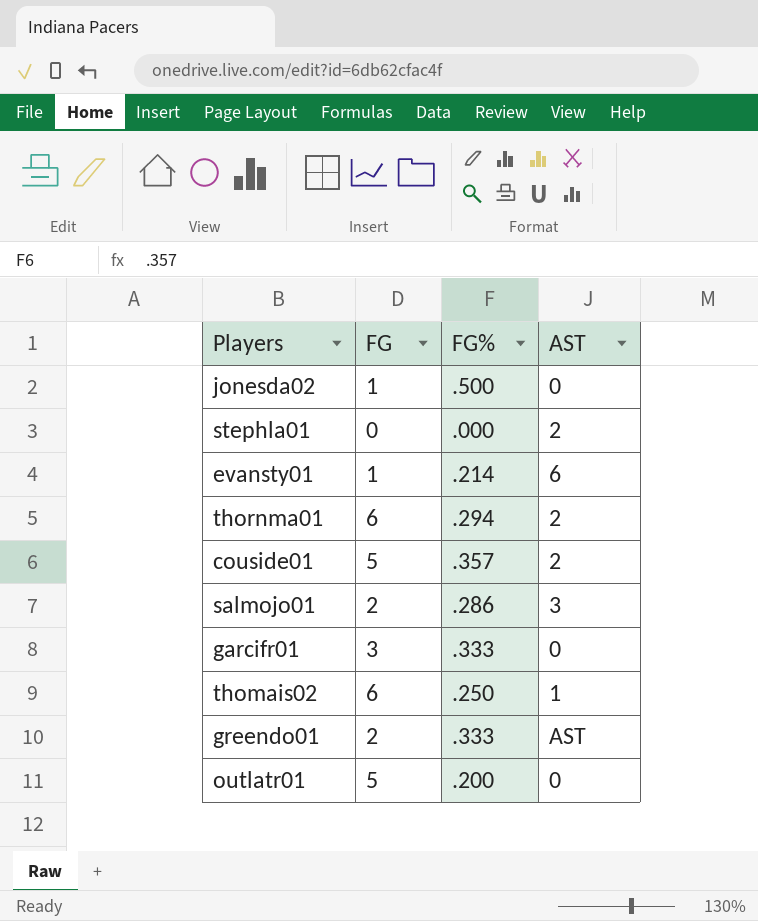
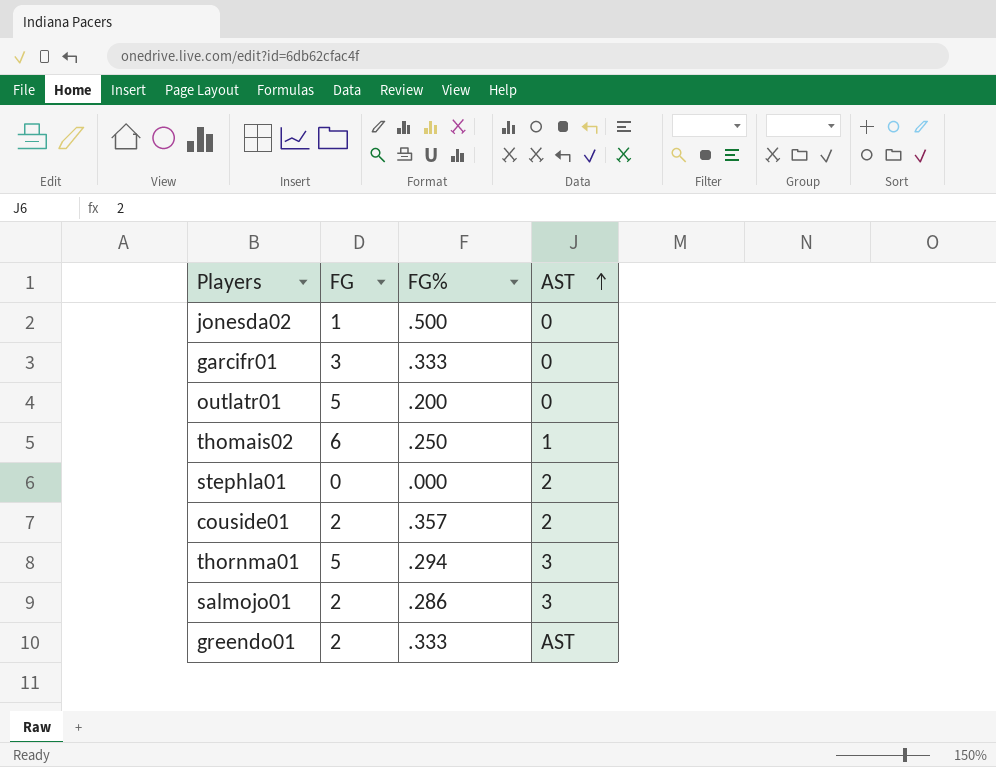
row order: none -> AST ascending
row evansty01: 1 | .214 | 6 -> none
couside01 | FG: 5 -> 2
thornma01 | FG: 6 -> 5
thornma01 | AST: 2 -> 3

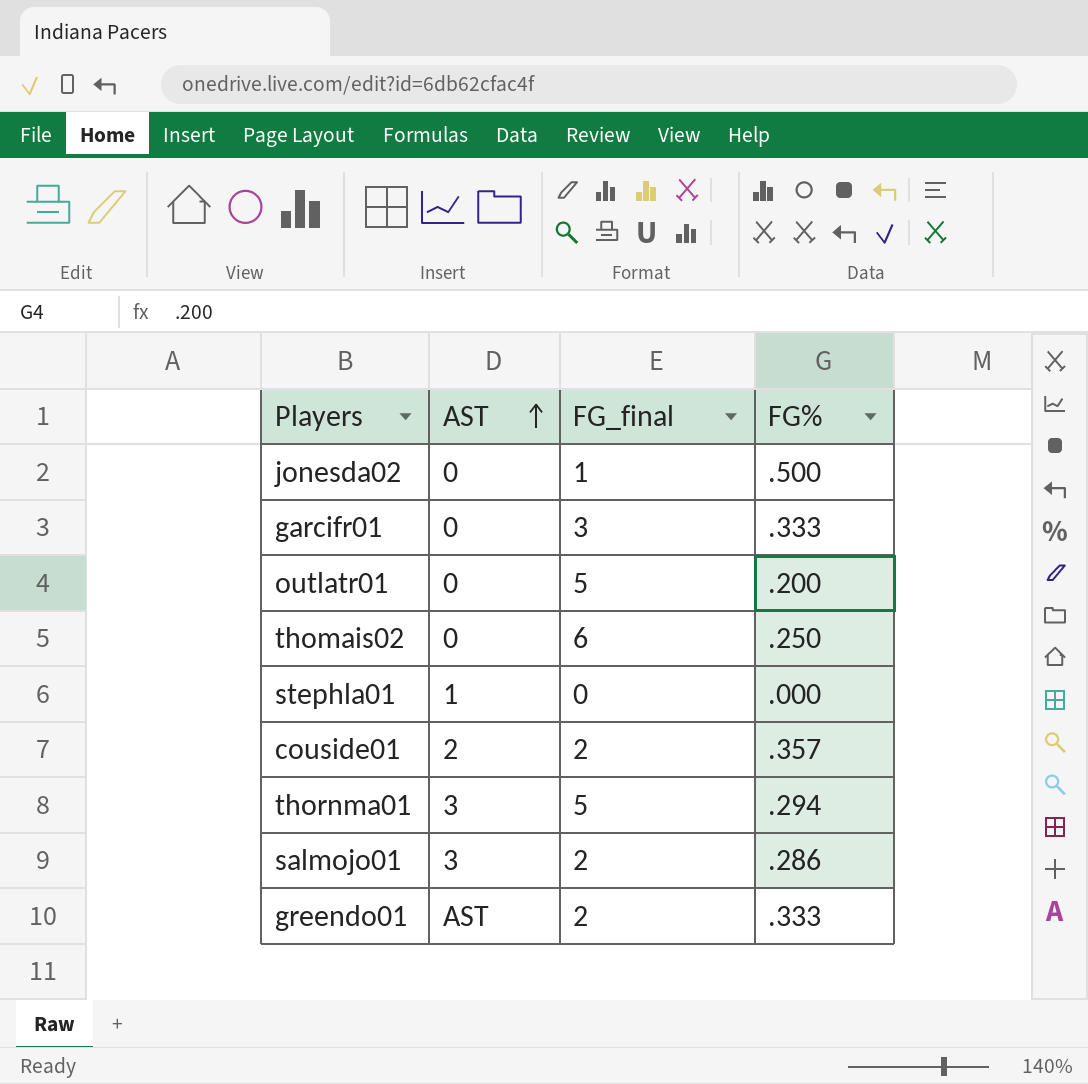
column AST | position: 4 -> 2
column name: FG -> FG_final
thomais02 | AST: 1 -> 0
stephla01 | AST: 2 -> 1

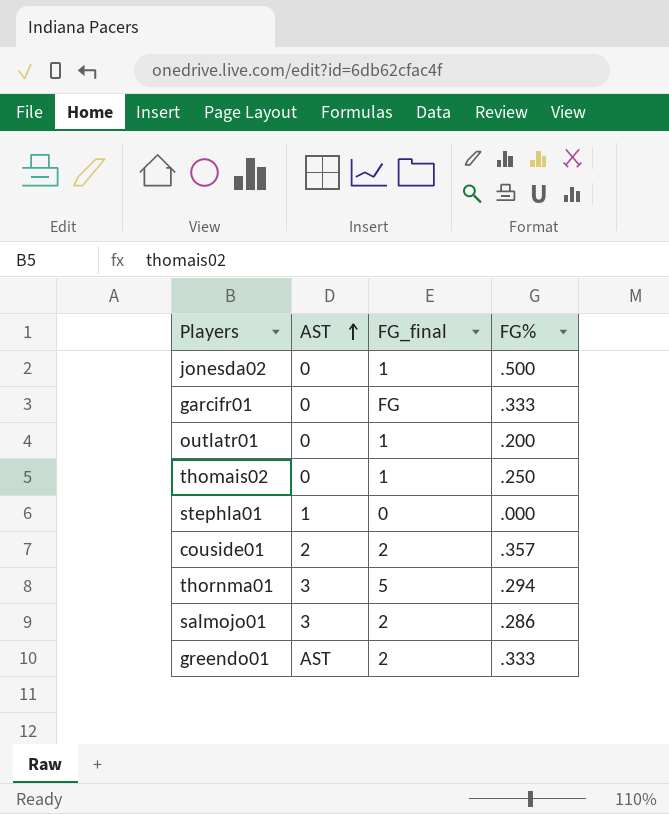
garcifr01 | FG_final: 3 -> FG
outlatr01 | FG_final: 5 -> 1
thomais02 | FG_final: 6 -> 1

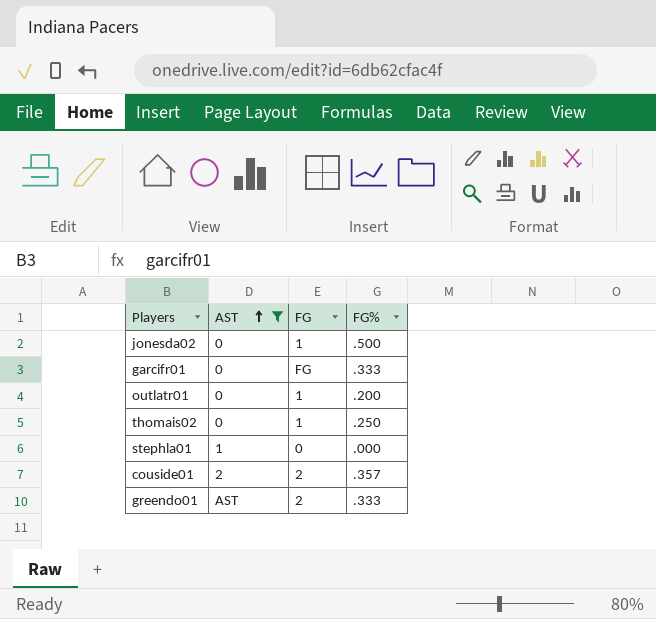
filter: none -> AST != 3
column name: FG_final -> FG

